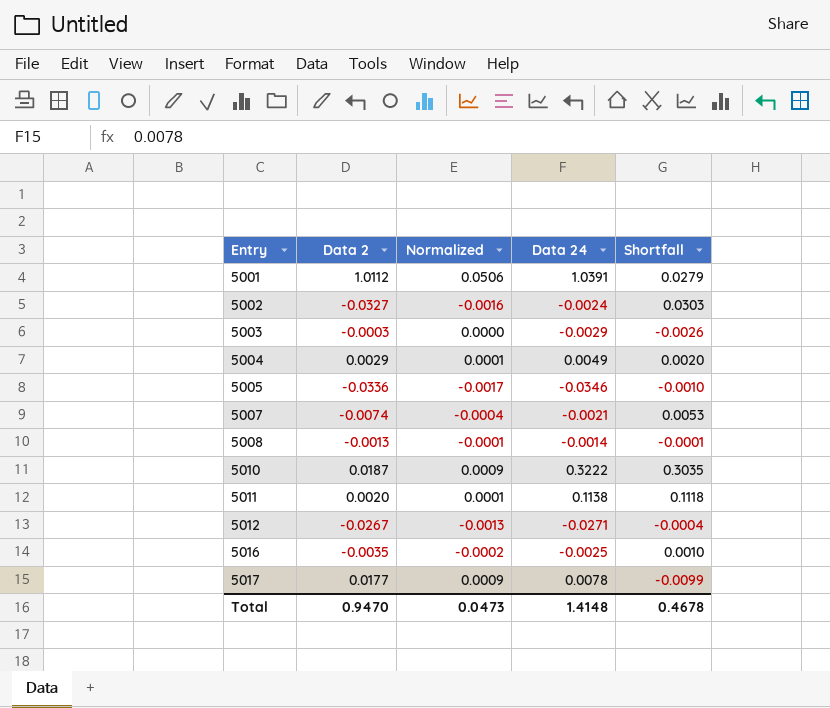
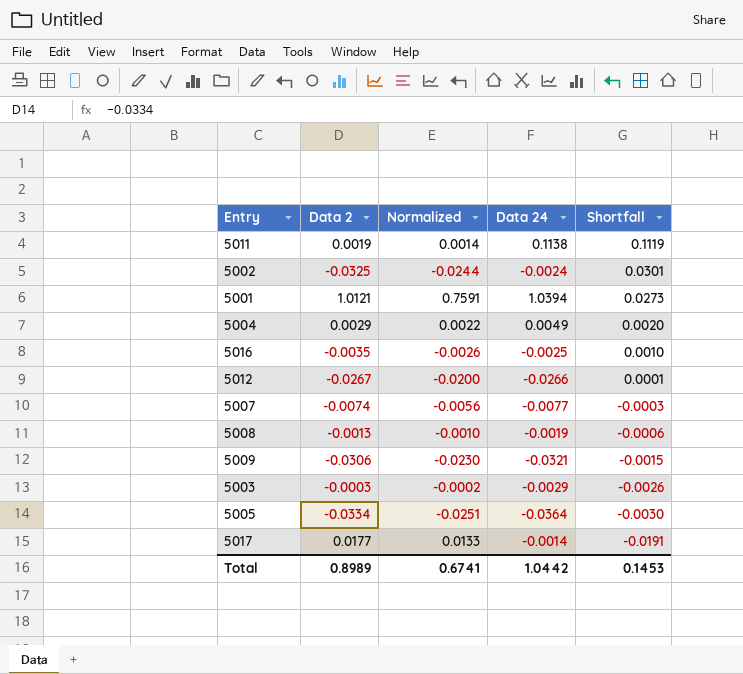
row order: Entry ascending -> Shortfall descending
column Normalized | formula: [Data 2] * 0.05 -> [Data 2] * 0.75
row 5010: 0.0187 | 0.0009 | 0.3222 | 0.3035 -> none
5011 | Data 2: 0.0020 -> 0.0019
5011 | Shortfall: 0.1118 -> 0.1119
5002 | Data 2: -0.0327 -> -0.0325
5002 | Shortfall: 0.0303 -> 0.0301
5001 | Data 2: 1.0112 -> 1.0121
5001 | Data 24: 1.0391 -> 1.0394
5001 | Shortfall: 0.0279 -> 0.0273
5012 | Data 24: -0.0271 -> -0.0266
5012 | Shortfall: -0.0004 -> 0.0001
5007 | Data 24: -0.0021 -> -0.0077
5007 | Shortfall: 0.0053 -> -0.0003
5008 | Data 24: -0.0014 -> -0.0019
5008 | Shortfall: -0.0001 -> -0.0006
row 5009: none -> -0.0306 | -0.0230 | -0.0321 | -0.0015
5005 | Data 2: -0.0336 -> -0.0334
5005 | Data 24: -0.0346 -> -0.0364
5005 | Shortfall: -0.0010 -> -0.0030
5017 | Data 24: 0.0078 -> -0.0014
5017 | Shortfall: -0.0099 -> -0.0191
Total | Data 2: 0.9470 -> 0.8989
Total | Normalized: 0.0473 -> 0.6741
Total | Data 24: 1.4148 -> 1.0442
Total | Shortfall: 0.4678 -> 0.1453

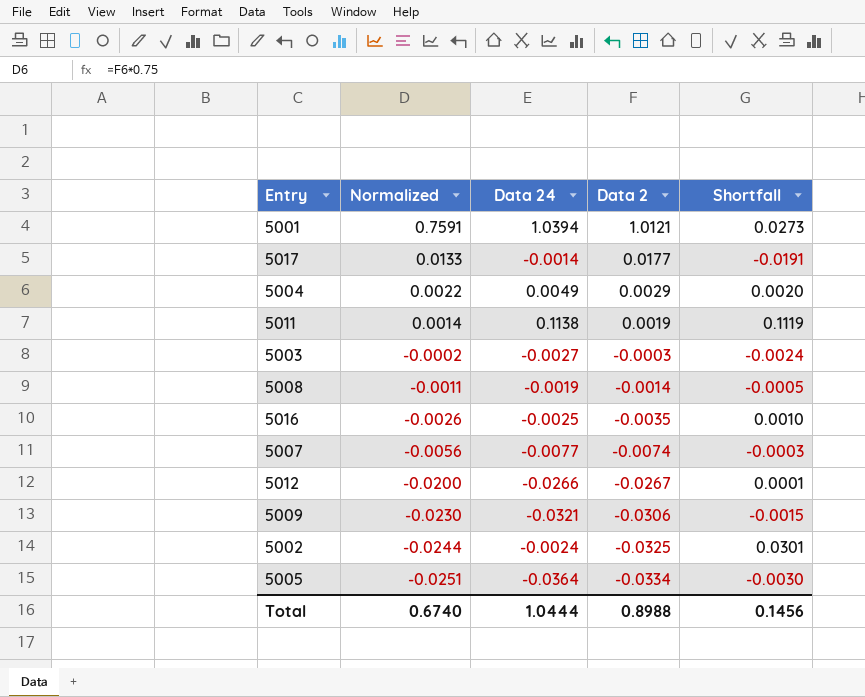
row order: Shortfall descending -> Normalized descending
column Data 2 | position: 2 -> 4
5003 | Data 24: -0.0029 -> -0.0027
5003 | Shortfall: -0.0026 -> -0.0024
5008 | Normalized: -0.0010 -> -0.0011
5008 | Data 2: -0.0013 -> -0.0014
5008 | Shortfall: -0.0006 -> -0.0005
Total | Normalized: 0.6741 -> 0.6740
Total | Data 24: 1.0442 -> 1.0444
Total | Data 2: 0.8989 -> 0.8988
Total | Shortfall: 0.1453 -> 0.1456

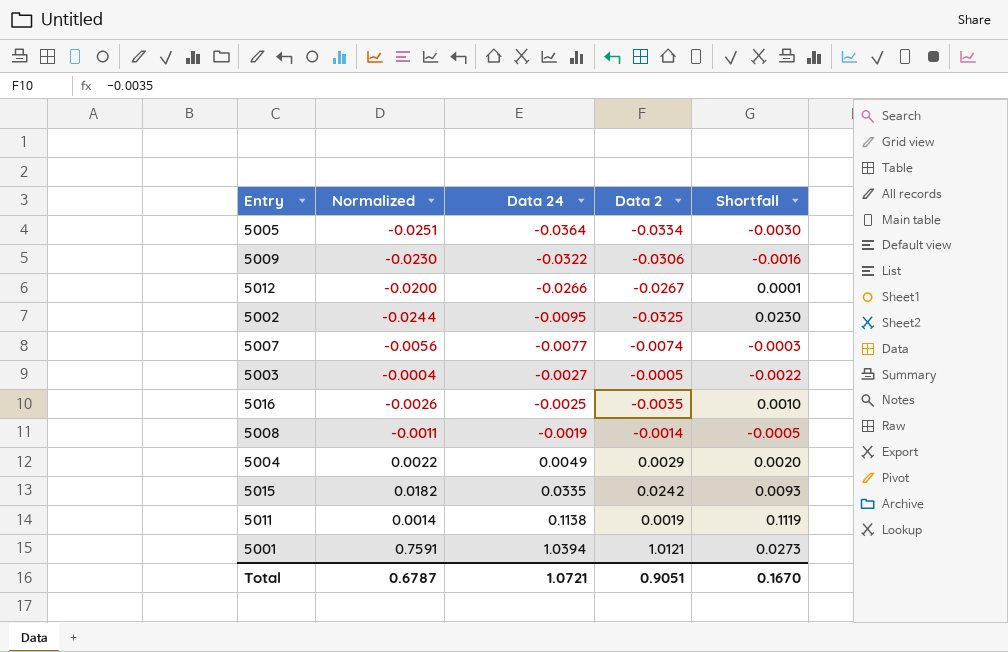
row order: Normalized descending -> Data 24 ascending
row 5017: 0.0133 | -0.0014 | 0.0177 | -0.0191 -> none
5009 | Data 24: -0.0321 -> -0.0322
5009 | Shortfall: -0.0015 -> -0.0016
5002 | Data 24: -0.0024 -> -0.0095
5002 | Shortfall: 0.0301 -> 0.0230
5003 | Normalized: -0.0002 -> -0.0004
5003 | Data 2: -0.0003 -> -0.0005
5003 | Shortfall: -0.0024 -> -0.0022
row 5015: none -> 0.0182 | 0.0335 | 0.0242 | 0.0093
Total | Normalized: 0.6740 -> 0.6787
Total | Data 24: 1.0444 -> 1.0721
Total | Data 2: 0.8988 -> 0.9051
Total | Shortfall: 0.1456 -> 0.1670

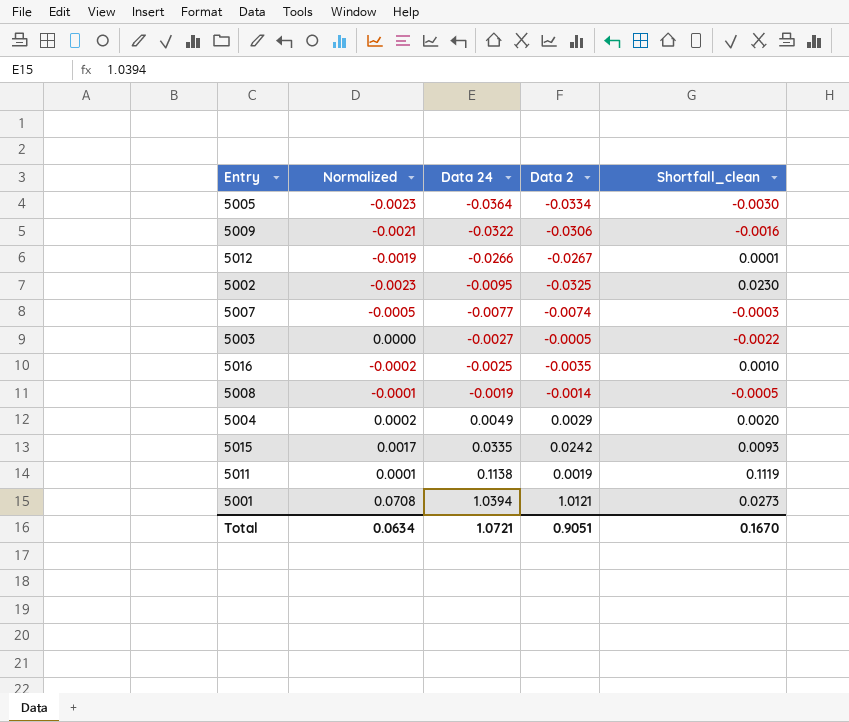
column Normalized | formula: [Data 2] * 0.75 -> [Data 2] * 0.07
column name: Shortfall -> Shortfall_clean
Total | Normalized: 0.6787 -> 0.0634

